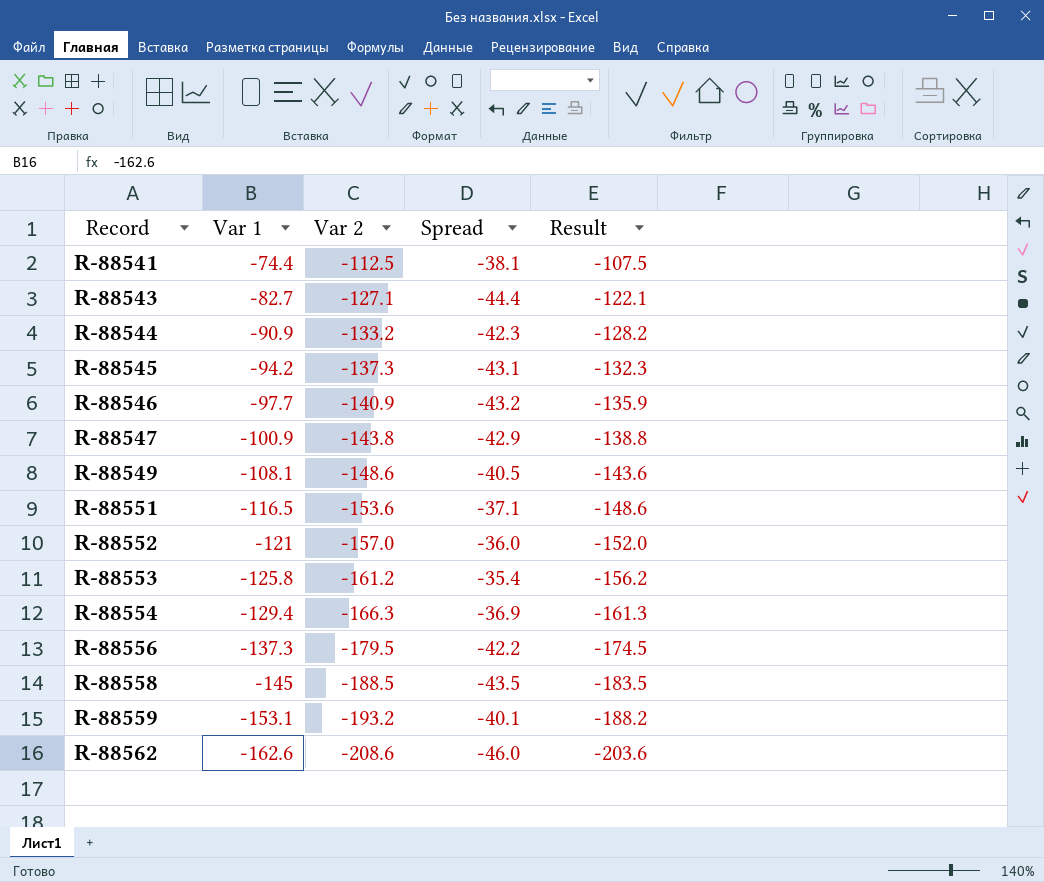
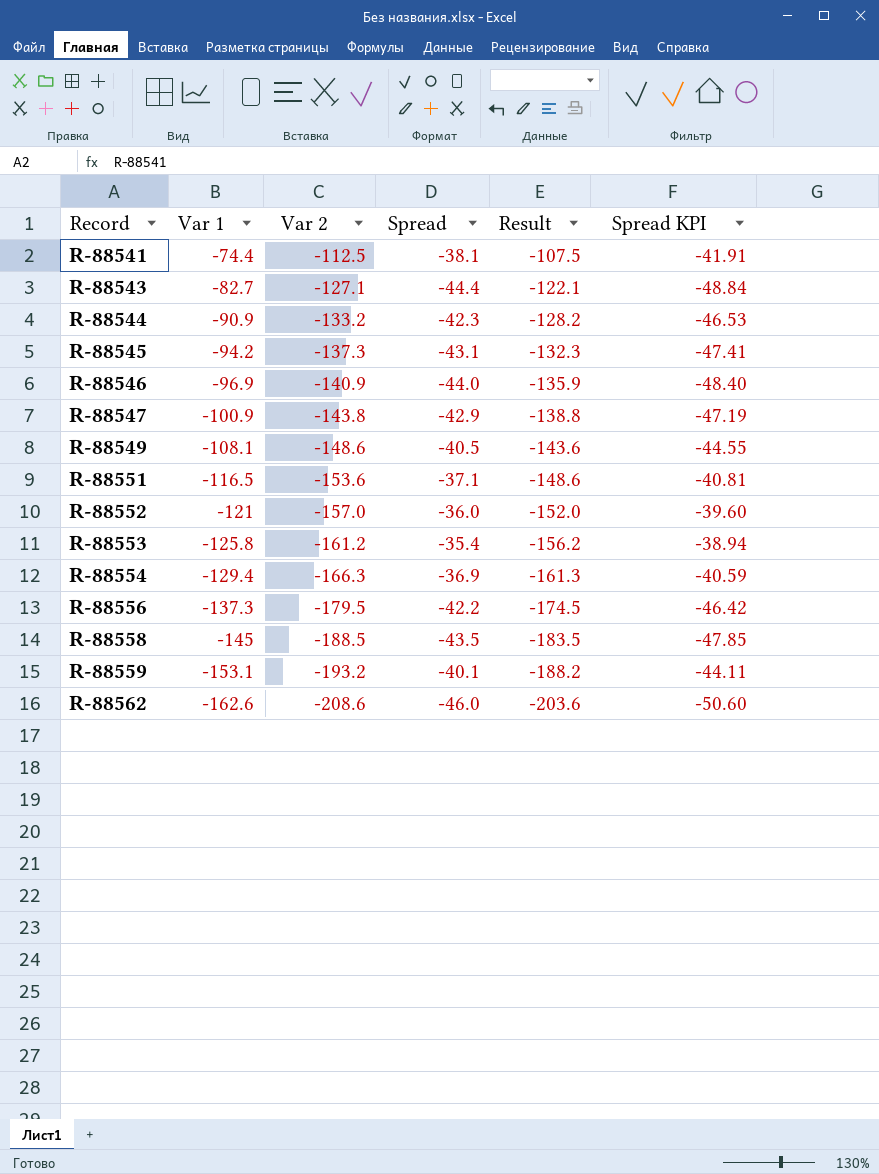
column Spread KPI | formula: none -> [Spread] * 1.1
R-88546 | Var 1: -97.7 -> -96.9
R-88546 | Spread: -43.2 -> -44.0

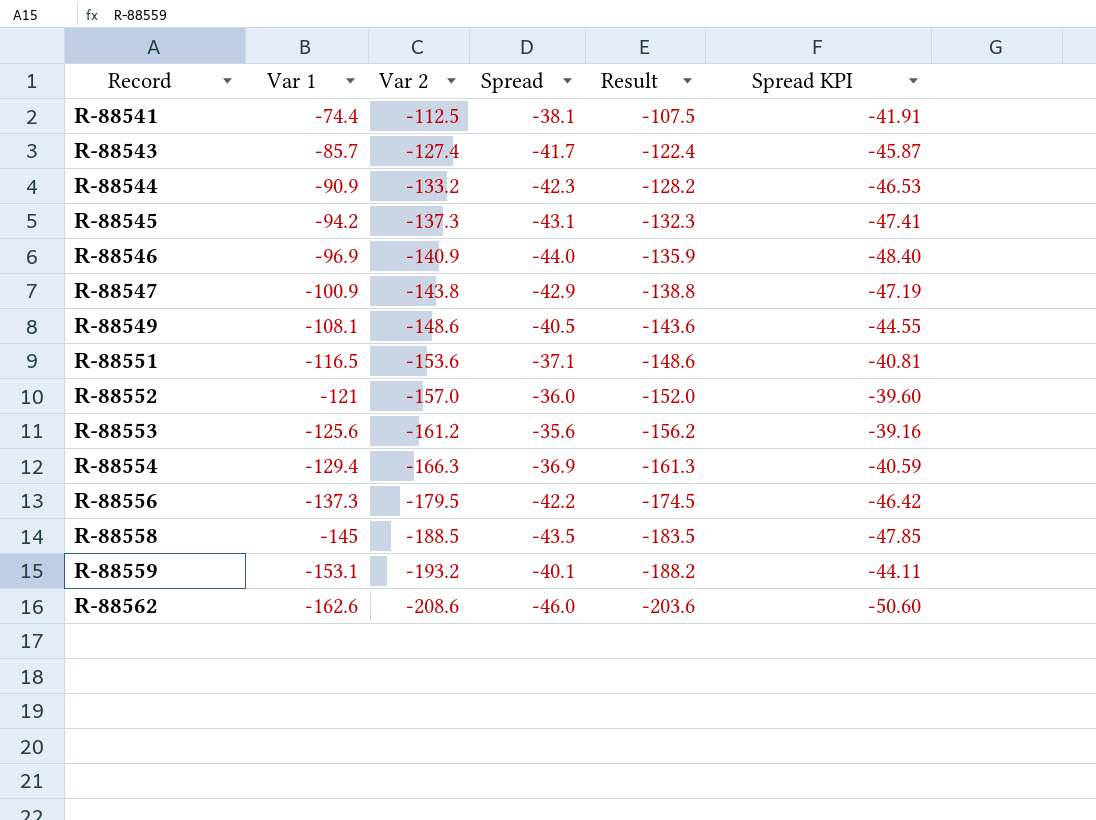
R-88543 | Var 1: -82.7 -> -85.7
R-88543 | Var 2: -127.1 -> -127.4
R-88543 | Spread: -44.4 -> -41.7
R-88543 | Result: -122.1 -> -122.4
R-88543 | Spread KPI: -48.84 -> -45.87
R-88553 | Var 1: -125.8 -> -125.6
R-88553 | Spread: -35.4 -> -35.6
R-88553 | Spread KPI: -38.94 -> -39.16

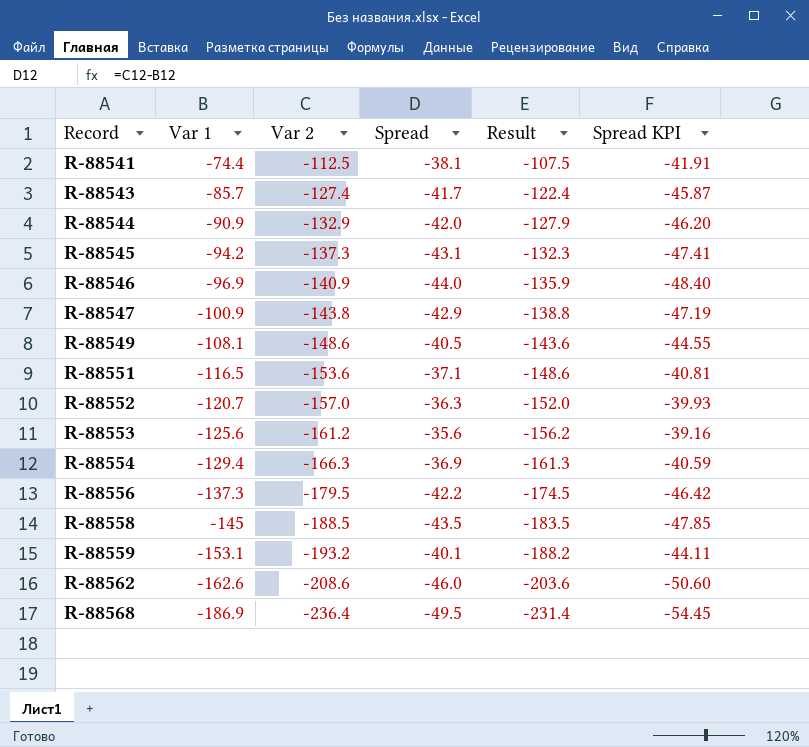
R-88544 | Var 2: -133.2 -> -132.9
R-88544 | Spread: -42.3 -> -42.0
R-88544 | Result: -128.2 -> -127.9
R-88544 | Spread KPI: -46.53 -> -46.20
R-88552 | Var 1: -121 -> -120.7
R-88552 | Spread: -36.0 -> -36.3
R-88552 | Spread KPI: -39.60 -> -39.93
row R-88568: none -> -186.9 | -236.4 | -49.5 | -231.4 | -54.45

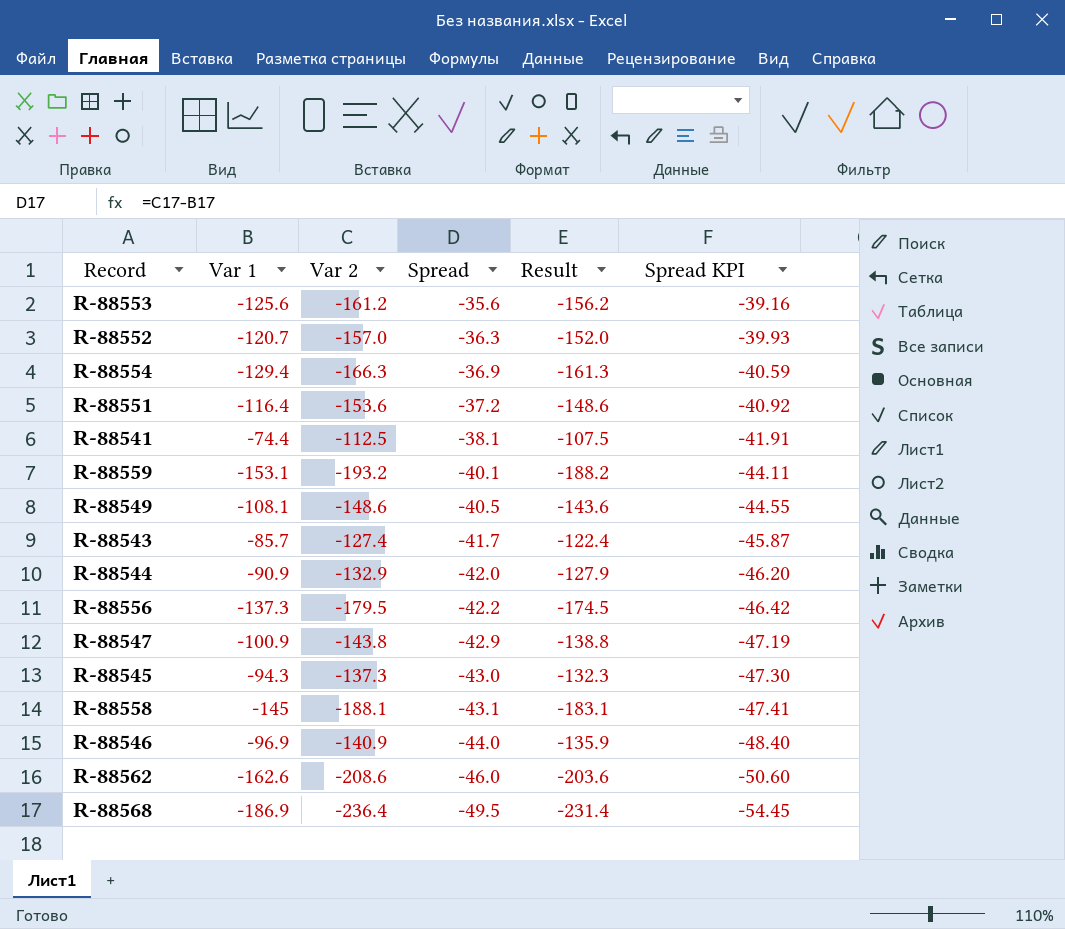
row order: Record ascending -> Spread descending
R-88551 | Var 1: -116.5 -> -116.4
R-88551 | Spread: -37.1 -> -37.2
R-88551 | Spread KPI: -40.81 -> -40.92
R-88545 | Var 1: -94.2 -> -94.3
R-88545 | Spread: -43.1 -> -43.0
R-88545 | Spread KPI: -47.41 -> -47.30
R-88558 | Var 2: -188.5 -> -188.1
R-88558 | Spread: -43.5 -> -43.1
R-88558 | Result: -183.5 -> -183.1
R-88558 | Spread KPI: -47.85 -> -47.41

